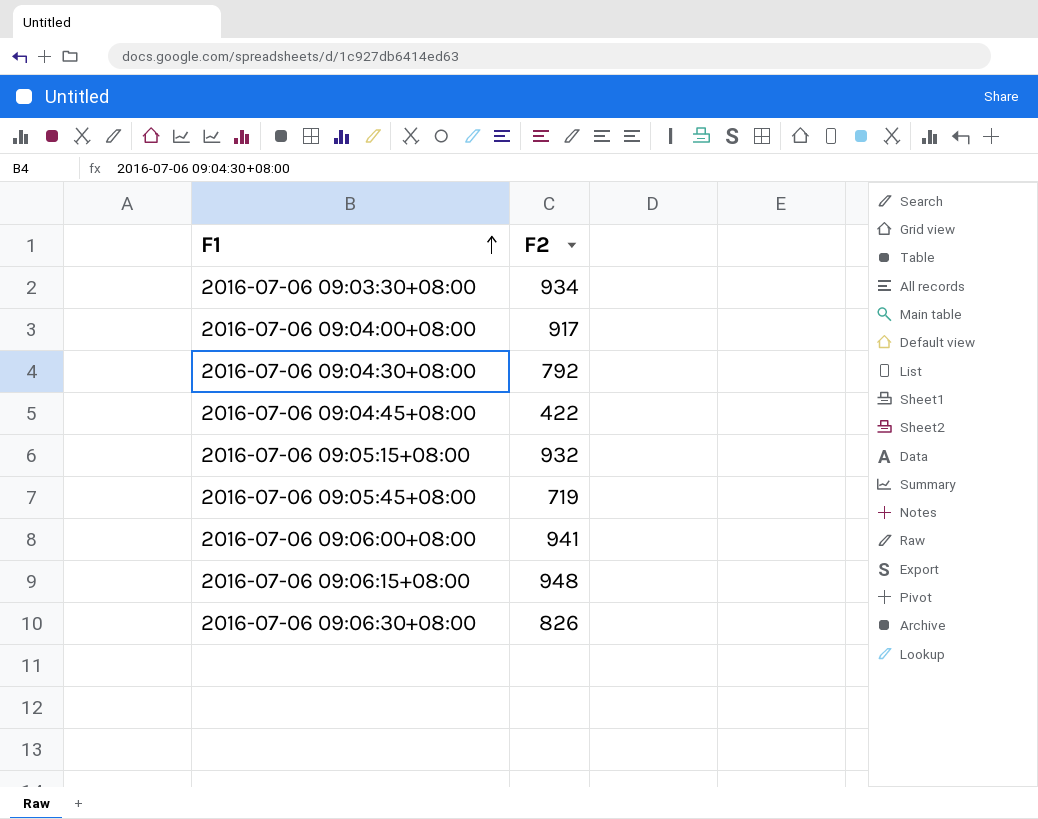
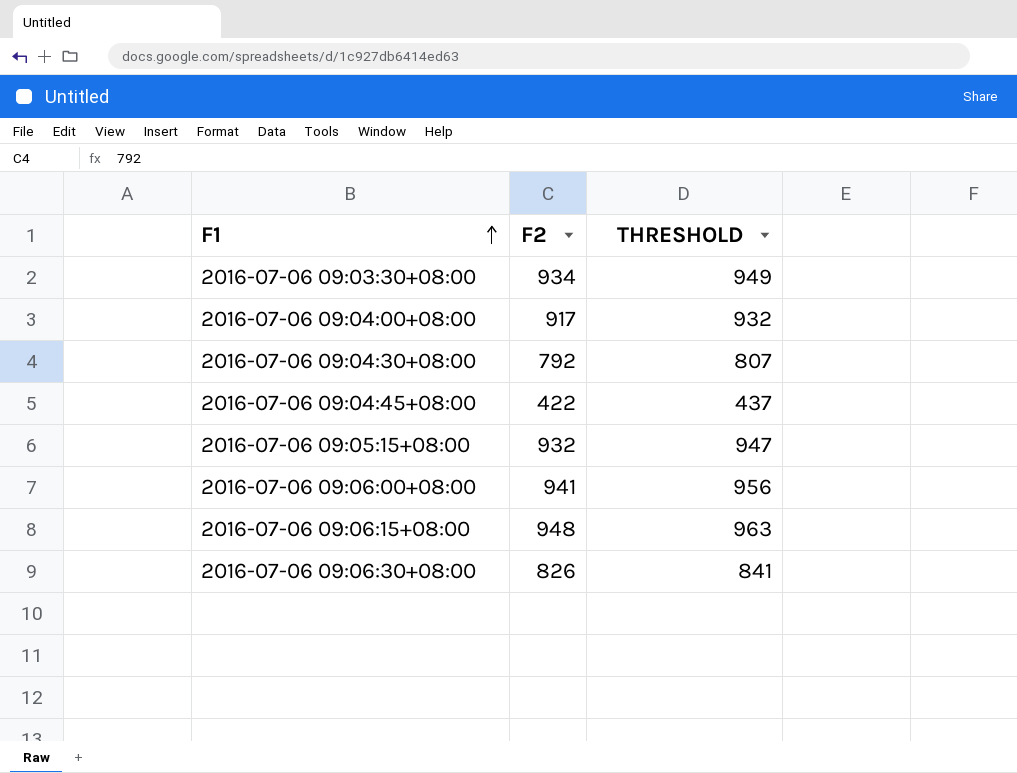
column THRESHOLD | formula: none -> [F2] + 15
row 2016-07-06 09:05:45+08:00: 719 -> none

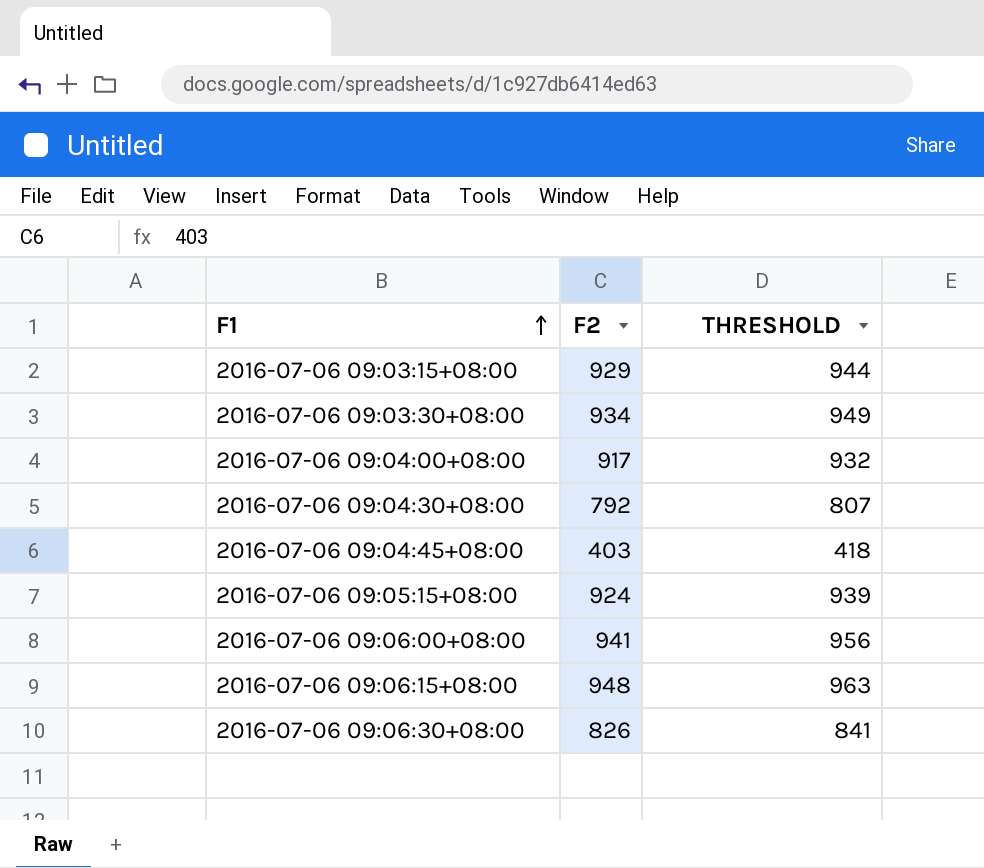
row 2016-07-06 09:03:15+08:00: none -> 929 | 944
2016-07-06 09:04:45+08:00 | F2: 422 -> 403
2016-07-06 09:04:45+08:00 | THRESHOLD: 437 -> 418
2016-07-06 09:05:15+08:00 | F2: 932 -> 924
2016-07-06 09:05:15+08:00 | THRESHOLD: 947 -> 939

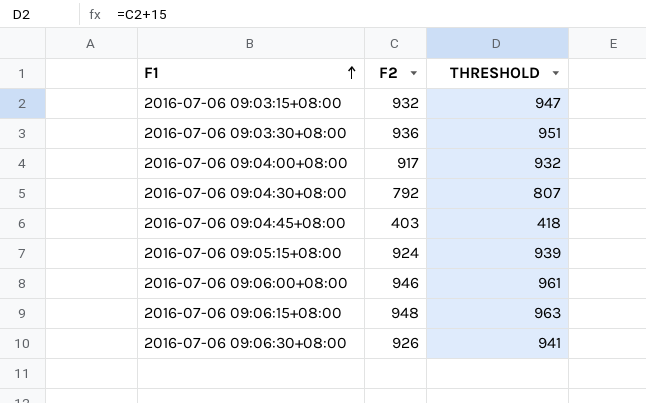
2016-07-06 09:03:15+08:00 | F2: 929 -> 932
2016-07-06 09:03:15+08:00 | THRESHOLD: 944 -> 947
2016-07-06 09:03:30+08:00 | F2: 934 -> 936
2016-07-06 09:03:30+08:00 | THRESHOLD: 949 -> 951
2016-07-06 09:06:00+08:00 | F2: 941 -> 946
2016-07-06 09:06:00+08:00 | THRESHOLD: 956 -> 961
2016-07-06 09:06:30+08:00 | F2: 826 -> 926
2016-07-06 09:06:30+08:00 | THRESHOLD: 841 -> 941

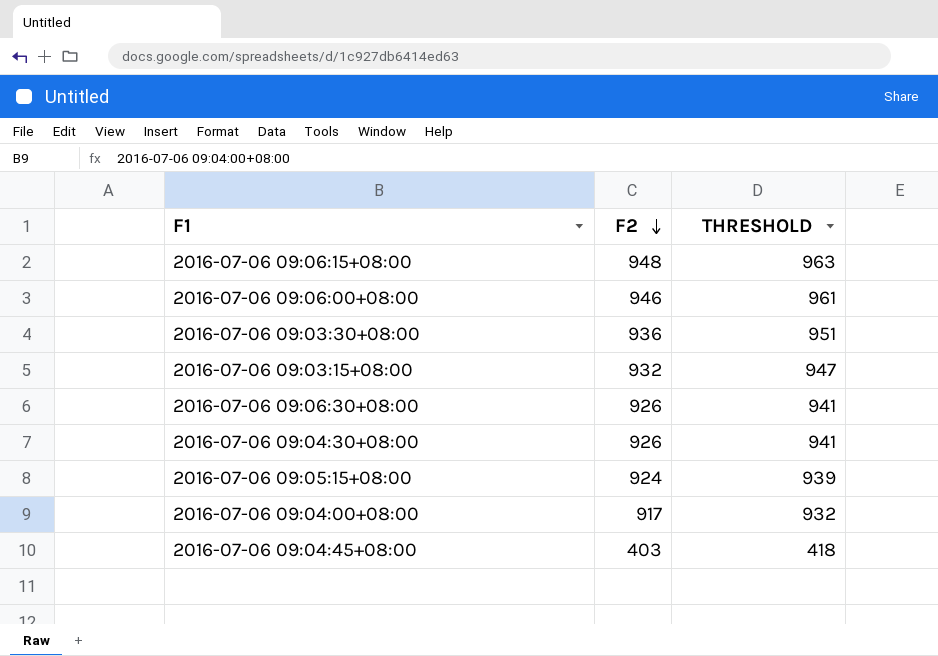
row order: F1 ascending -> F2 descending
2016-07-06 09:04:30+08:00 | F2: 792 -> 926
2016-07-06 09:04:30+08:00 | THRESHOLD: 807 -> 941

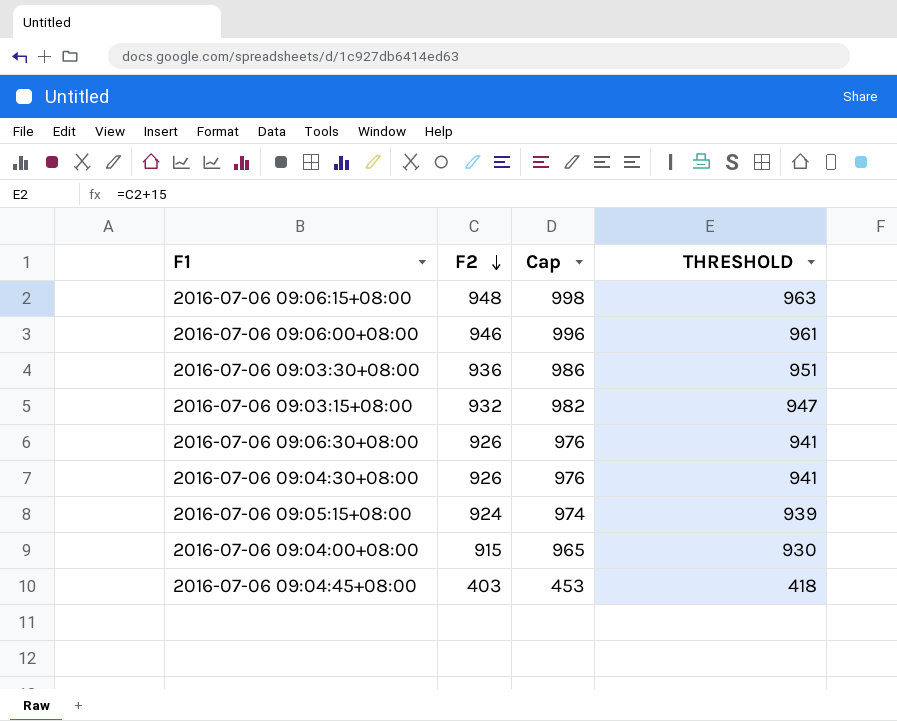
column Cap | formula: none -> [F2] + 50
2016-07-06 09:04:00+08:00 | F2: 917 -> 915
2016-07-06 09:04:00+08:00 | THRESHOLD: 932 -> 930

